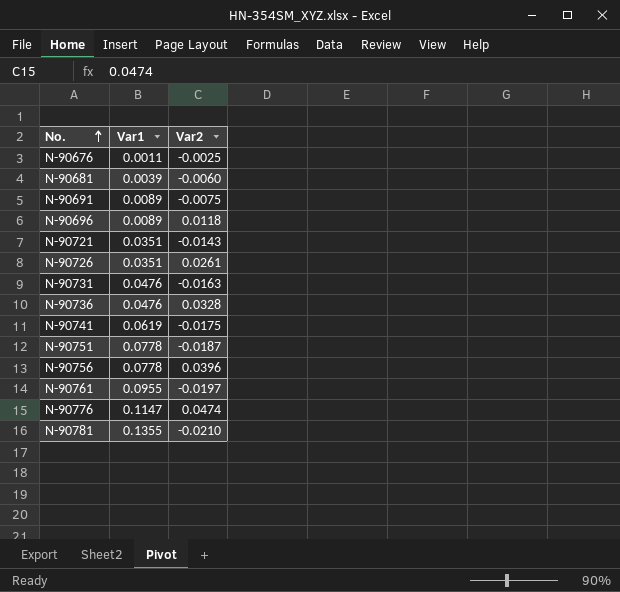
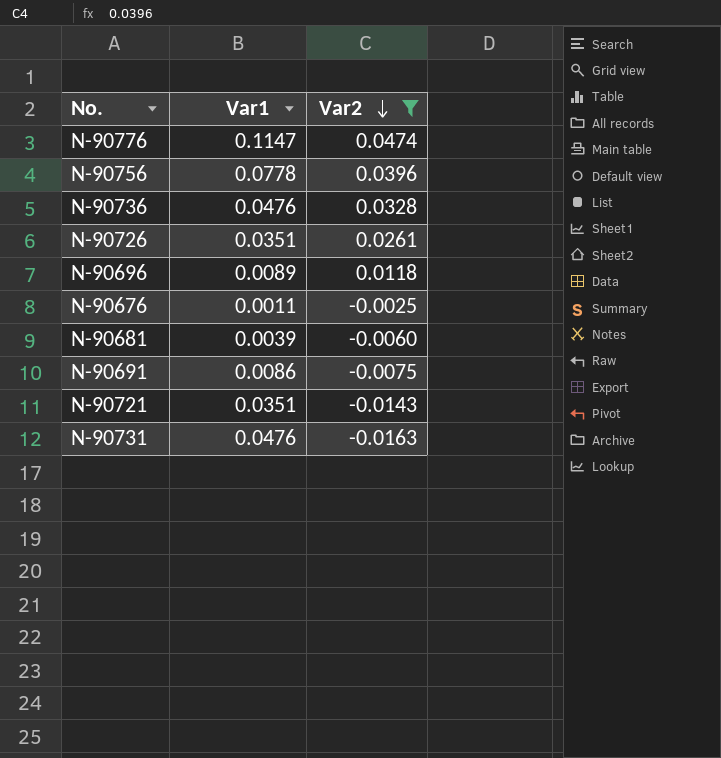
filter: none -> Var2 >= -0.0163
row order: No. ascending -> Var2 descending
N-90691 | Var1: 0.0089 -> 0.0086

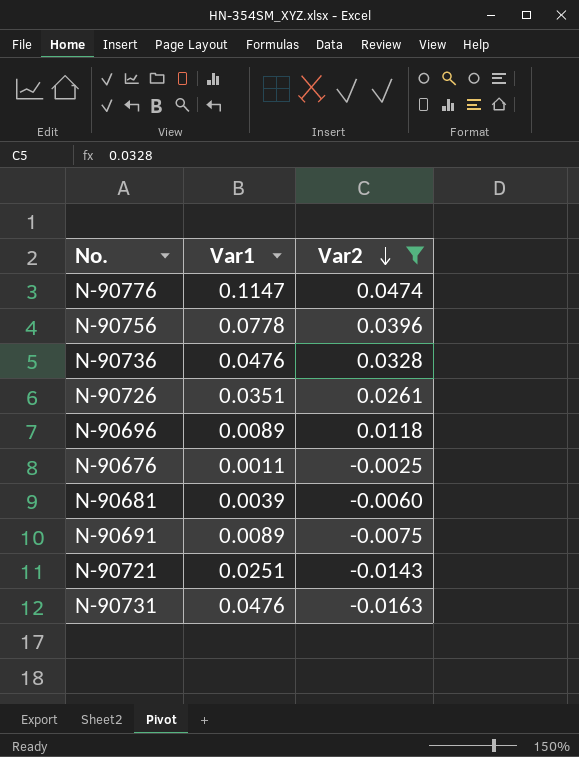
N-90691 | Var1: 0.0086 -> 0.0089
N-90721 | Var1: 0.0351 -> 0.0251

